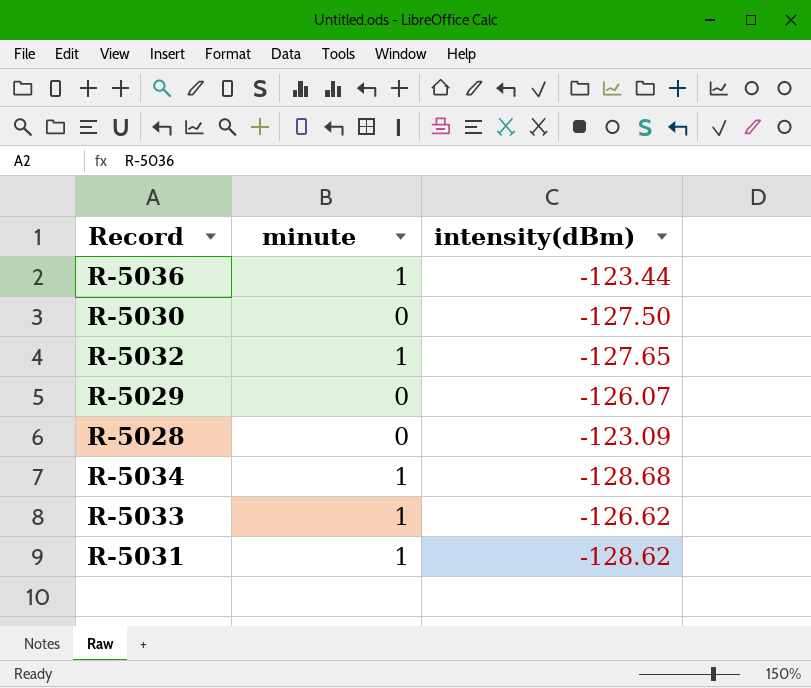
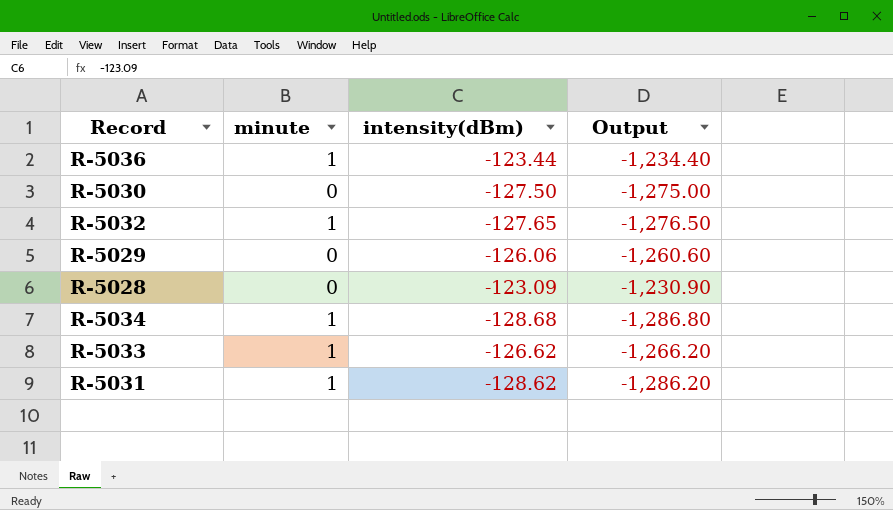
column Output | formula: none -> [intensity(dBm)] * 10
R-5029 | intensity(dBm): -126.07 -> -126.06

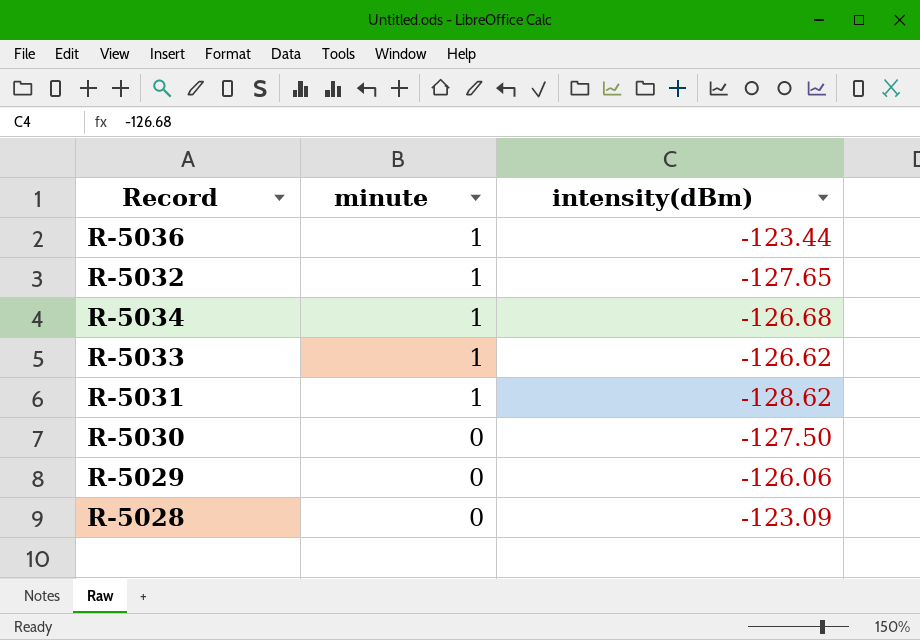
row order: none -> minute descending
column Output | formula: [intensity(dBm)] * 10 -> none
R-5034 | intensity(dBm): -128.68 -> -126.68

